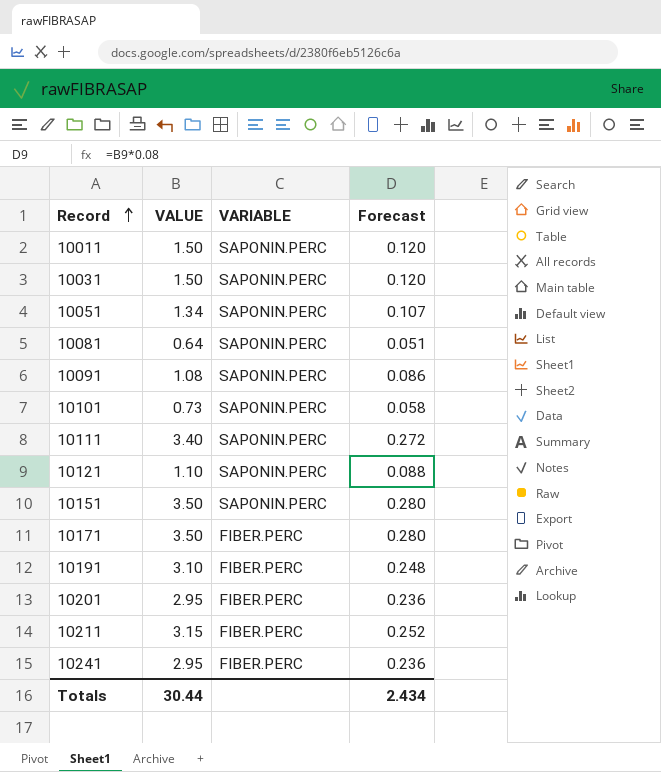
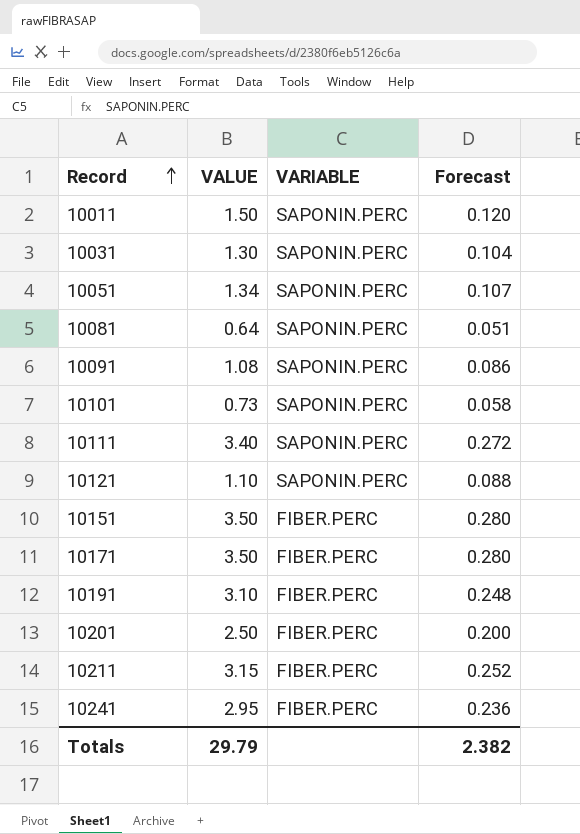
10031 | VALUE: 1.50 -> 1.30
10031 | Forecast: 0.120 -> 0.104
10151 | VARIABLE: SAPONIN.PERC -> FIBER.PERC
10201 | VALUE: 2.95 -> 2.50
10201 | Forecast: 0.236 -> 0.200
Totals | VALUE: 30.44 -> 29.79
Totals | Forecast: 2.434 -> 2.382

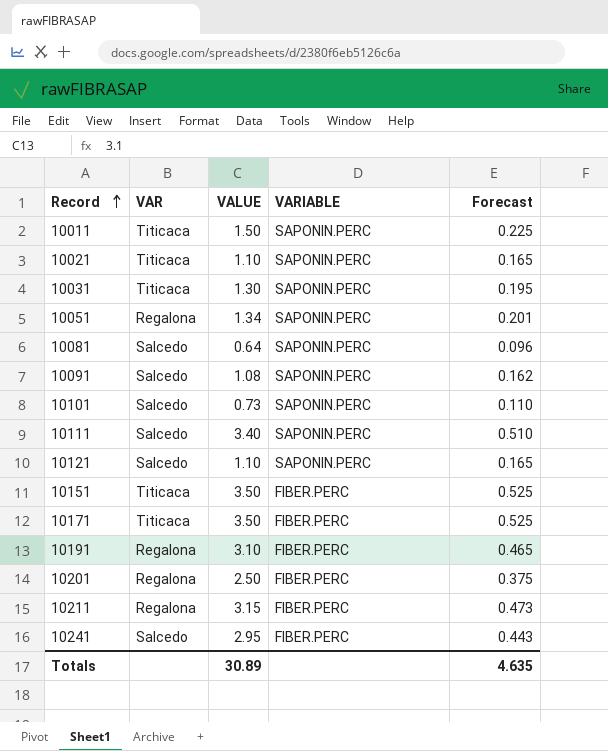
column VAR | position: none -> 2
column Forecast | formula: [VALUE] * 0.08 -> [VALUE] * 0.15
row 10021: none -> Titicaca | 1.10 | SAPONIN.PERC | 0.165
Totals | VALUE: 29.79 -> 30.89
Totals | Forecast: 2.382 -> 4.635

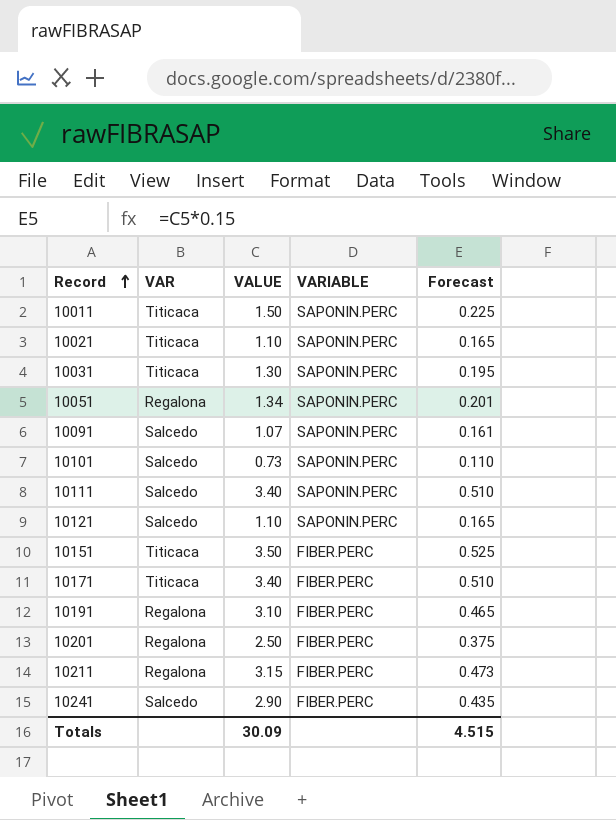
row 10081: Salcedo | 0.64 | SAPONIN.PERC | 0.096 -> none
10091 | VALUE: 1.08 -> 1.07
10091 | Forecast: 0.162 -> 0.161
10171 | VALUE: 3.50 -> 3.40
10171 | Forecast: 0.525 -> 0.510
10241 | VALUE: 2.95 -> 2.90
10241 | Forecast: 0.443 -> 0.435
Totals | VALUE: 30.89 -> 30.09
Totals | Forecast: 4.635 -> 4.515

